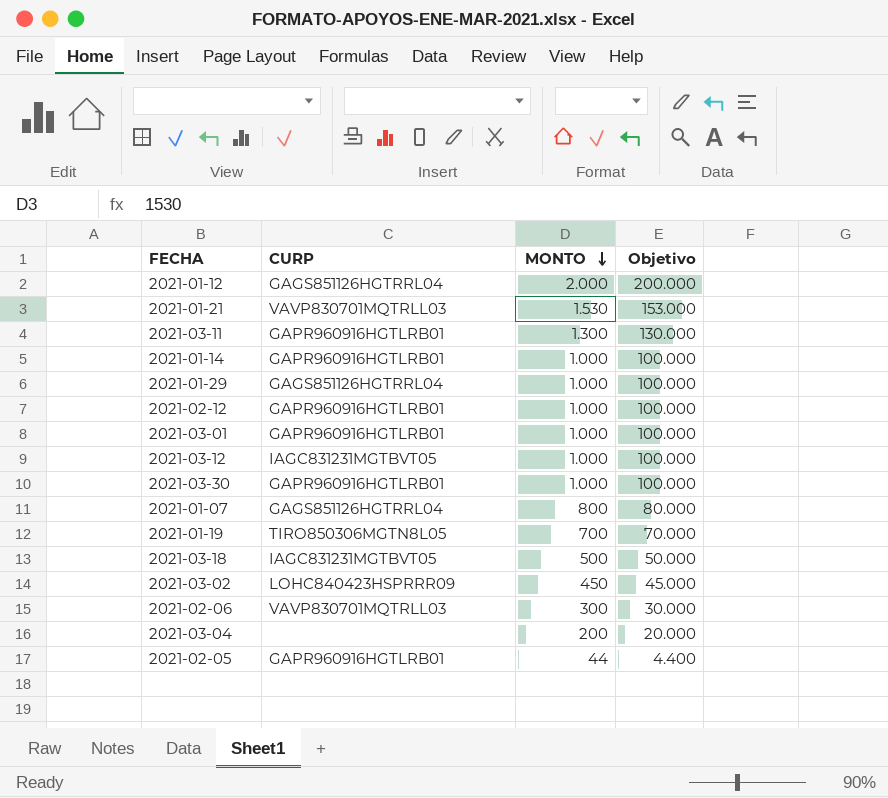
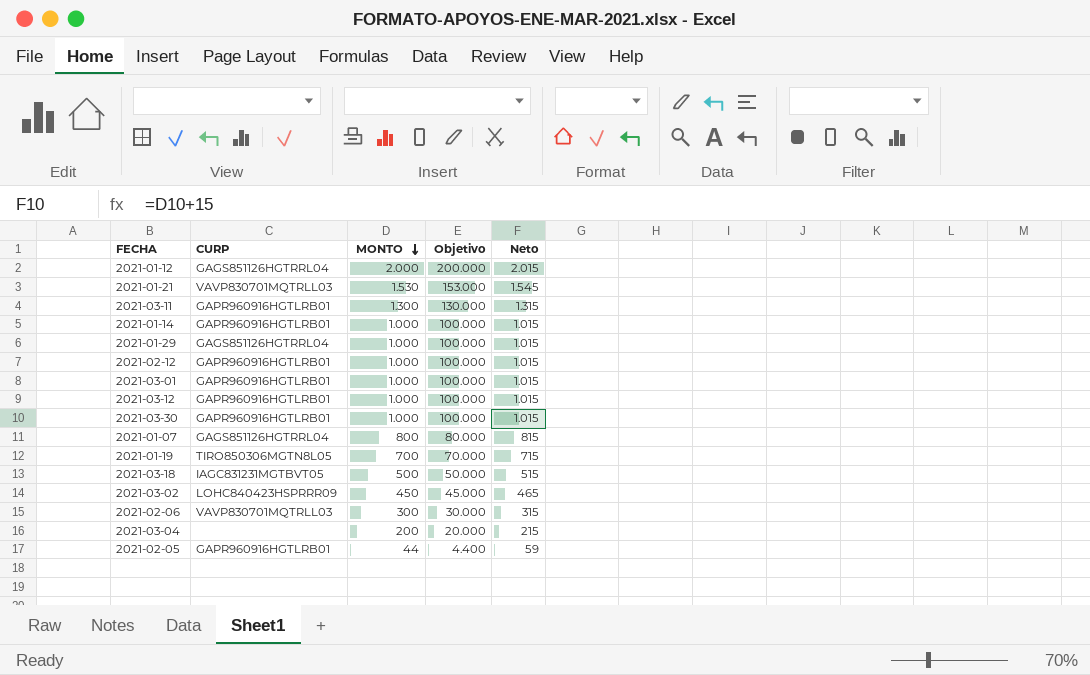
column Neto | formula: none -> [MONTO] + 15
2021-03-12 | CURP: IAGC831231MGTBVT05 -> GAPR960916HGTLRB01

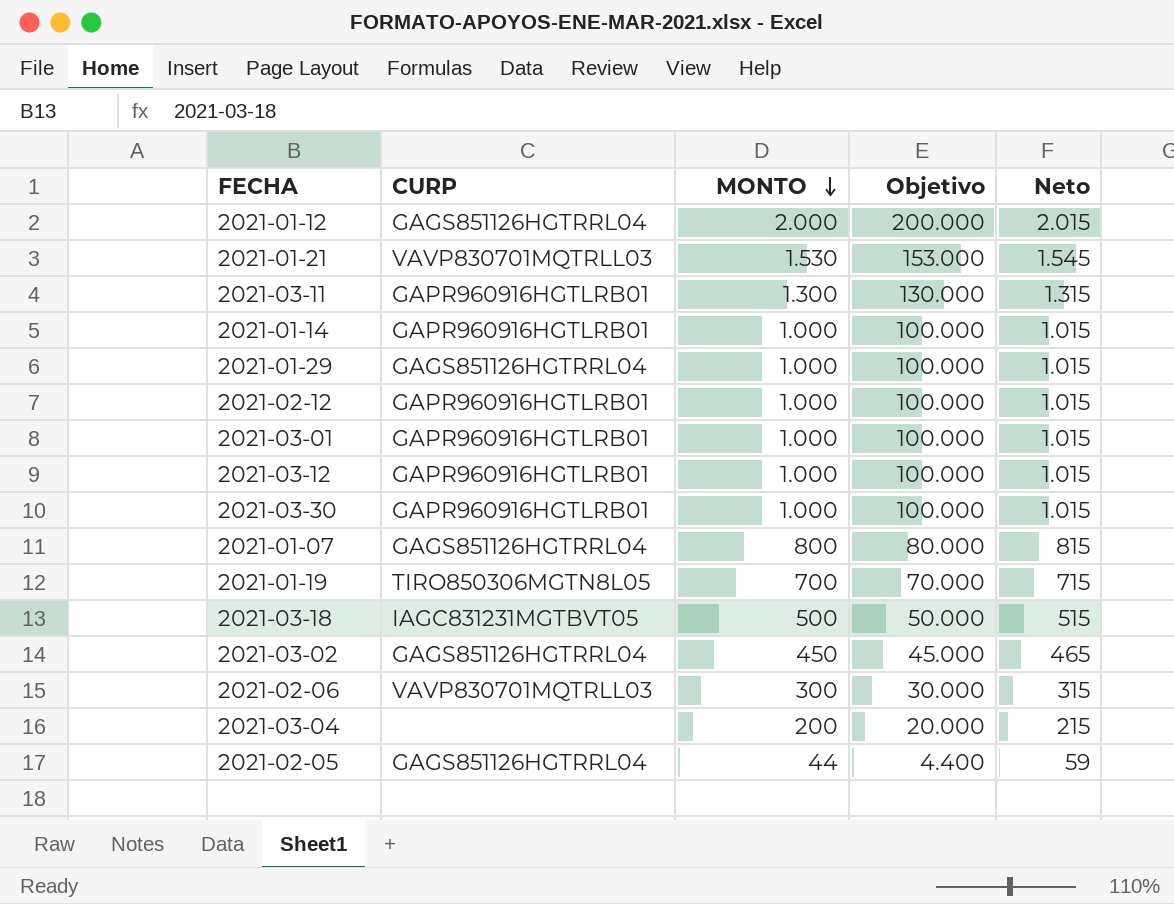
2021-03-02 | CURP: LOHC840423HSPRRR09 -> GAGS851126HGTRRL04
2021-02-05 | CURP: GAPR960916HGTLRB01 -> GAGS851126HGTRRL04

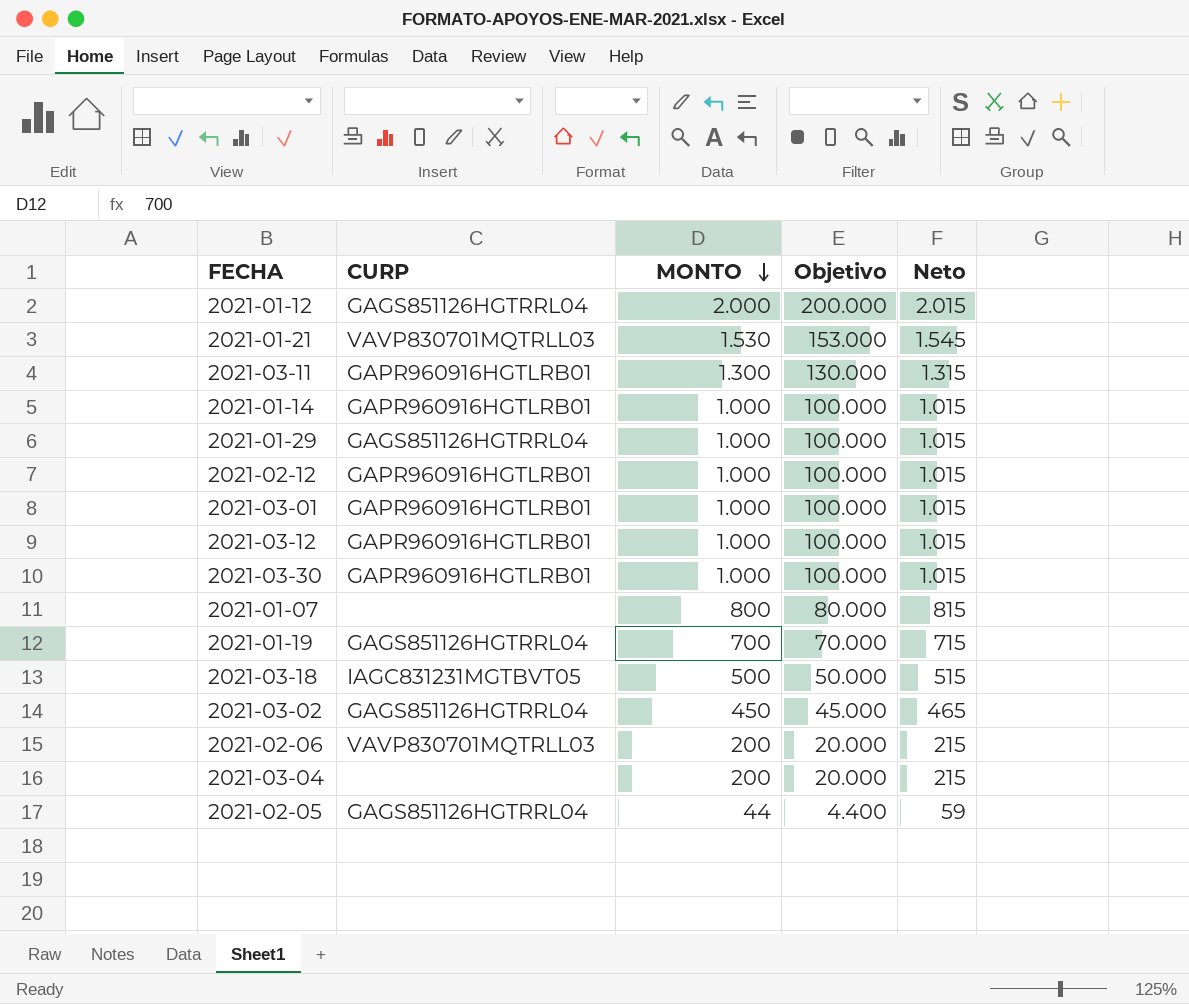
2021-01-07 | CURP: GAGS851126HGTRRL04 -> none
2021-01-19 | CURP: TIRO850306MGTN8L05 -> GAGS851126HGTRRL04
2021-02-06 | MONTO: 300 -> 200
2021-02-06 | Objetivo: 30.000 -> 20.000
2021-02-06 | Neto: 315 -> 215

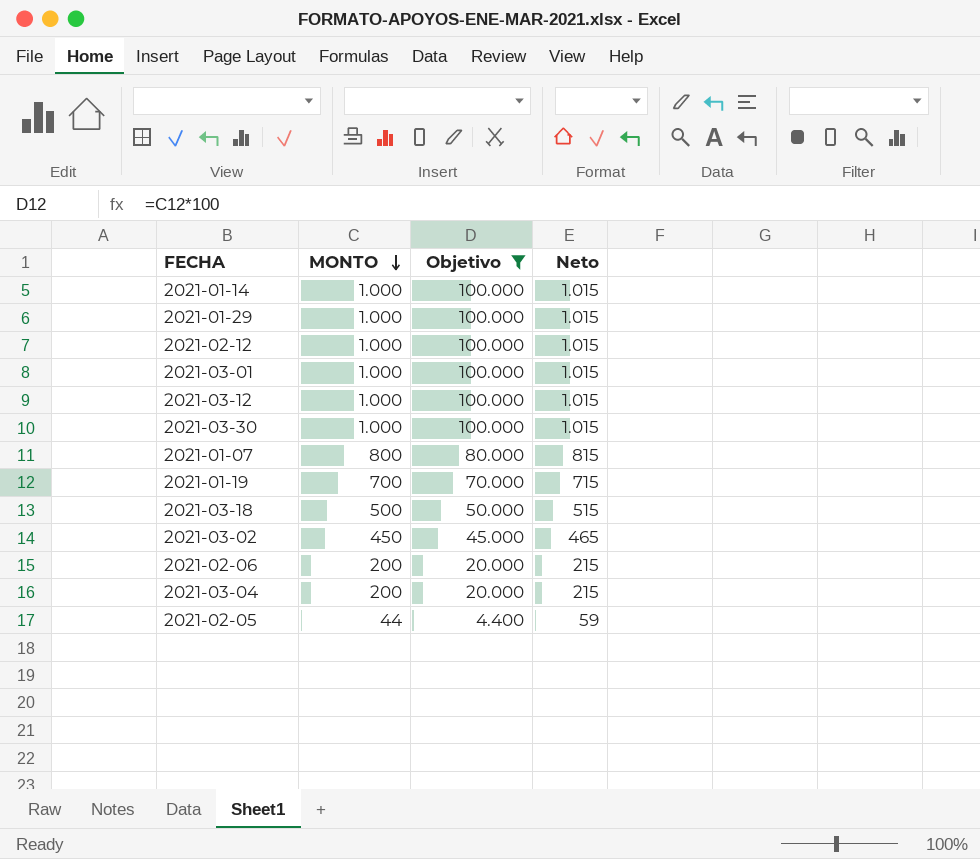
filter: none -> Objetivo <= 100.000
column CURP | position: 2 -> none

